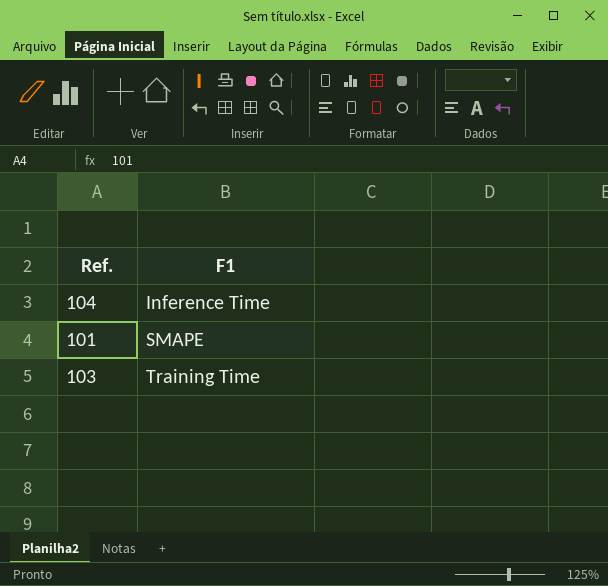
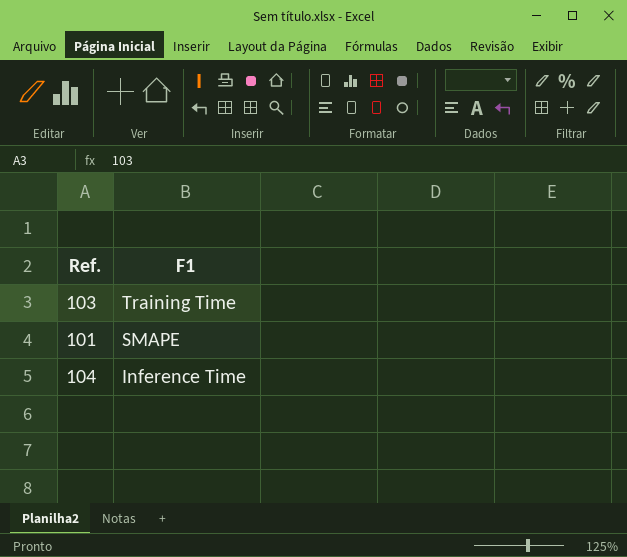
row order: F1 ascending -> F1 descending

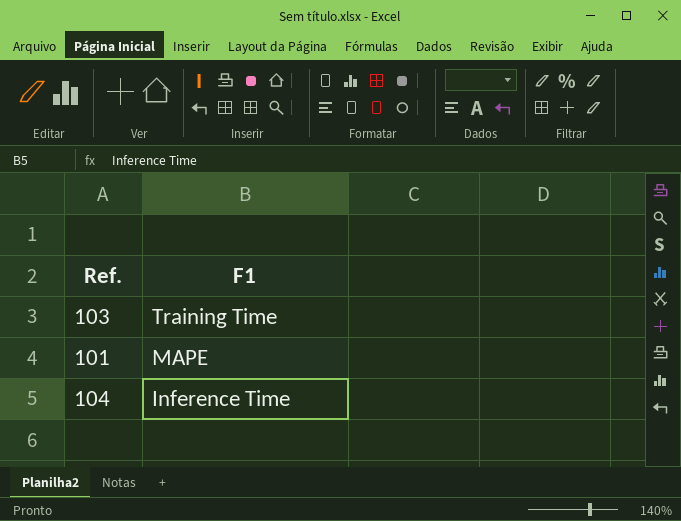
101 | F1: SMAPE -> MAPE

